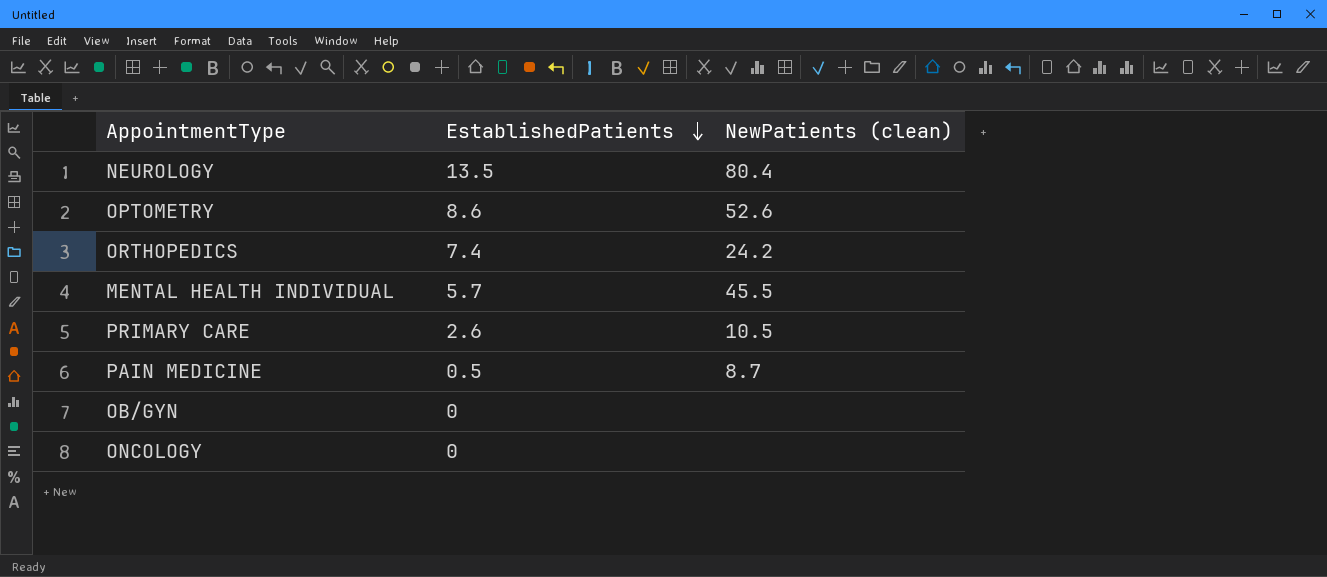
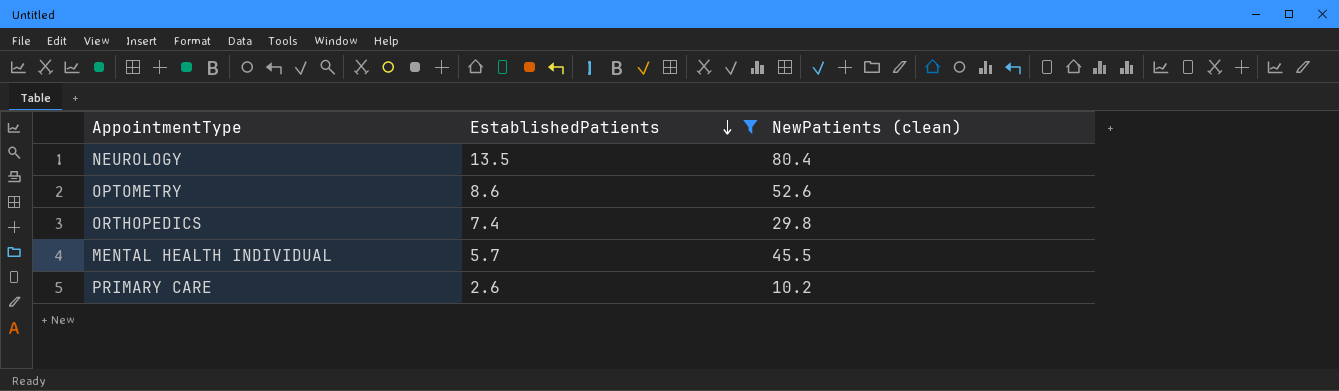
filter: none -> EstablishedPatients >= 2.6
ORTHOPEDICS | NewPatients (clean): 24.2 -> 29.8
PRIMARY CARE | NewPatients (clean): 10.5 -> 10.2

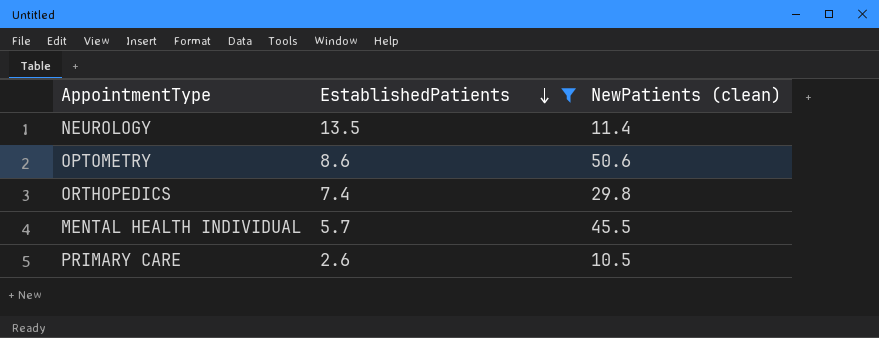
NEUROLOGY | NewPatients (clean): 80.4 -> 11.4
OPTOMETRY | NewPatients (clean): 52.6 -> 50.6
PRIMARY CARE | NewPatients (clean): 10.2 -> 10.5

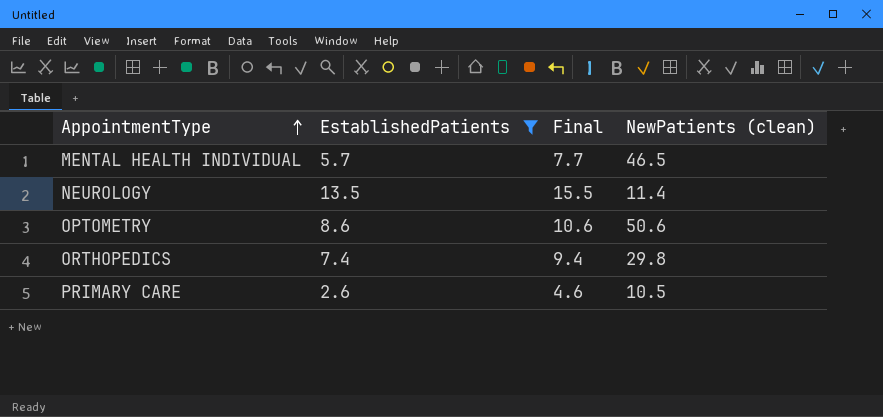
row order: EstablishedPatients descending -> AppointmentType ascending
column Final | formula: none -> [EstablishedPatients] + 2
MENTAL HEALTH INDIVIDUAL | NewPatients (clean): 45.5 -> 46.5

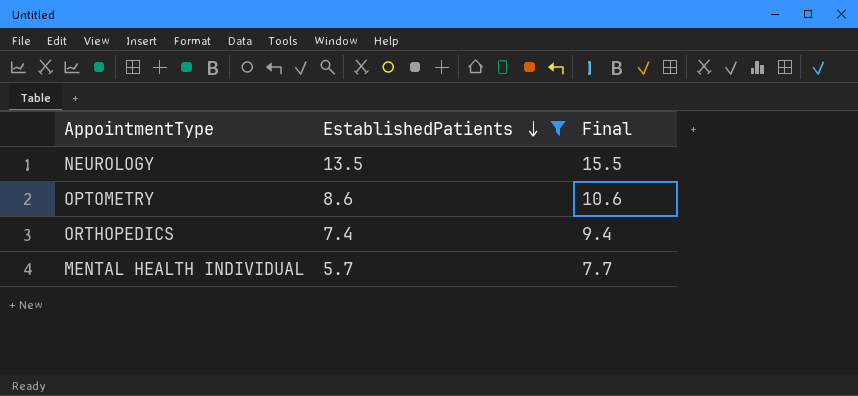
row order: AppointmentType ascending -> EstablishedPatients descending
column NewPatients (clean) | position: 4 -> none
row PRIMARY CARE: 2.6 | 4.6 | 10.5 -> none

